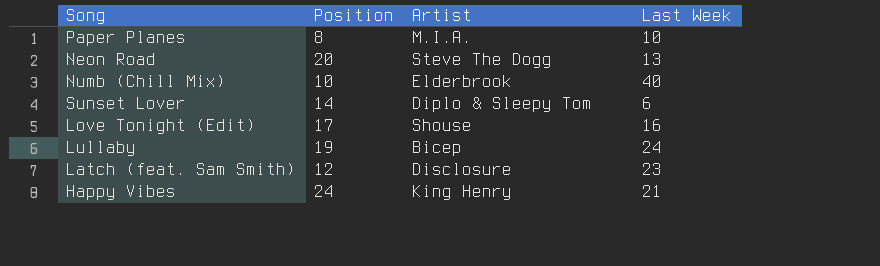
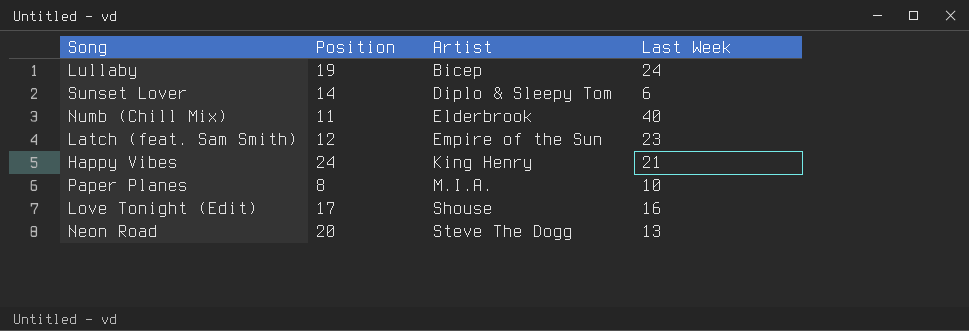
row order: none -> Artist ascending
Numb (Chill Mix) | Position: 10 -> 11
Latch (feat. Sam Smith) | Artist: Disclosure -> Empire of the Sun

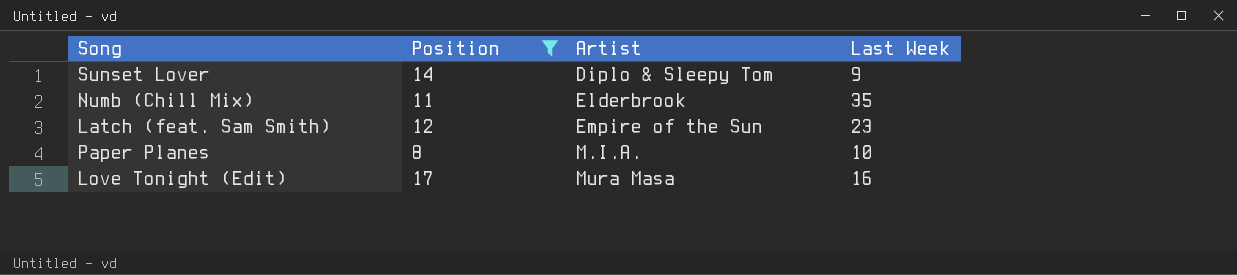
filter: none -> Position <= 17
Sunset Lover | Last Week: 6 -> 9
Numb (Chill Mix) | Last Week: 40 -> 35
Love Tonight (Edit) | Artist: Shouse -> Mura Masa

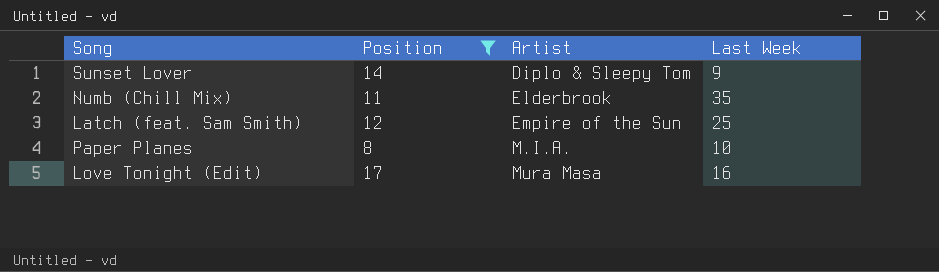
Latch (feat. Sam Smith) | Last Week: 23 -> 25

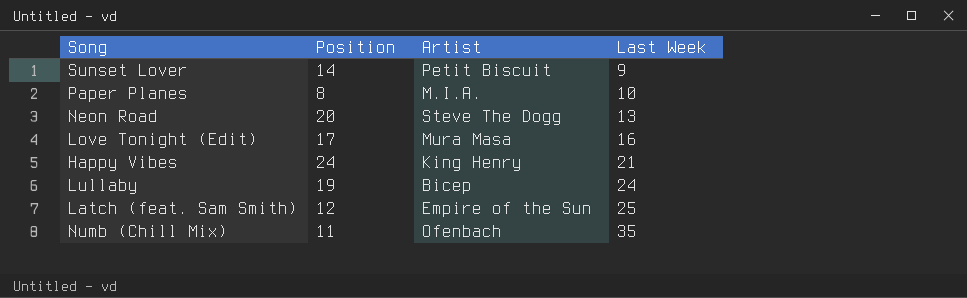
filter: Position <= 17 -> none
row order: Artist ascending -> Last Week ascending
Sunset Lover | Artist: Diplo & Sleepy Tom -> Petit Biscuit
Numb (Chill Mix) | Artist: Elderbrook -> Ofenbach

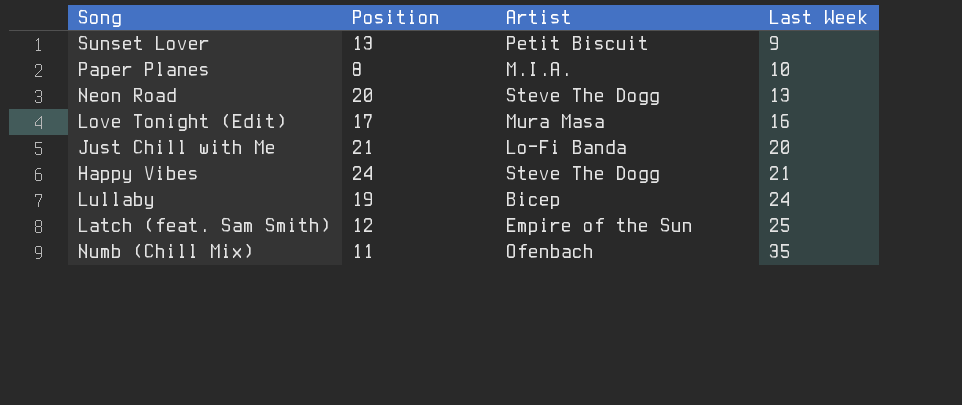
Sunset Lover | Position: 14 -> 13
row Just Chill with Me: none -> 21 | Lo-Fi Banda | 20
Happy Vibes | Artist: King Henry -> Steve The Dogg

